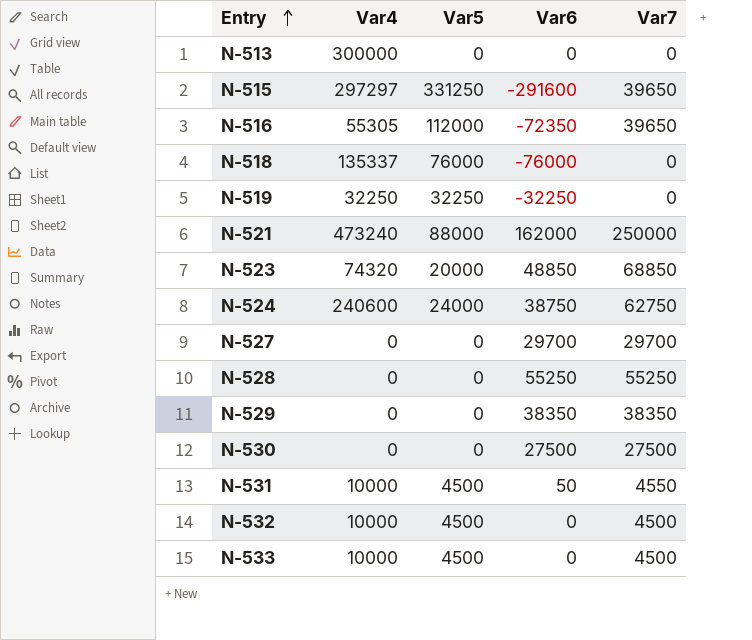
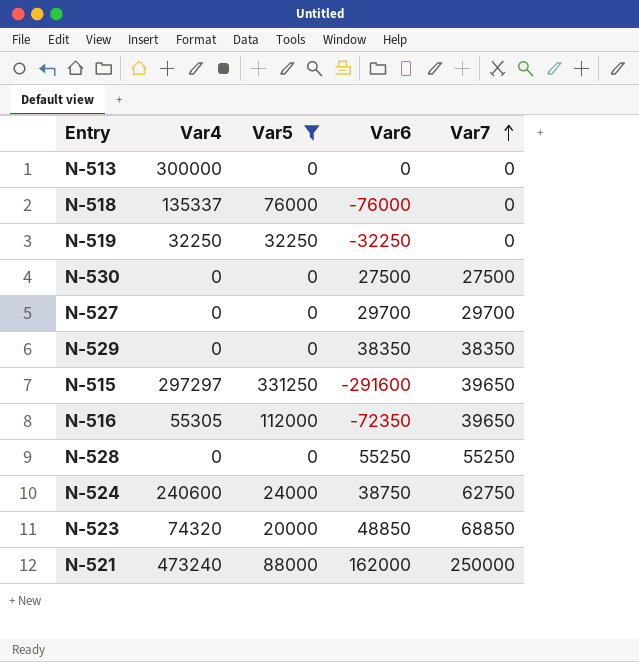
filter: none -> Var5 != 4500
row order: Entry ascending -> Var7 ascending

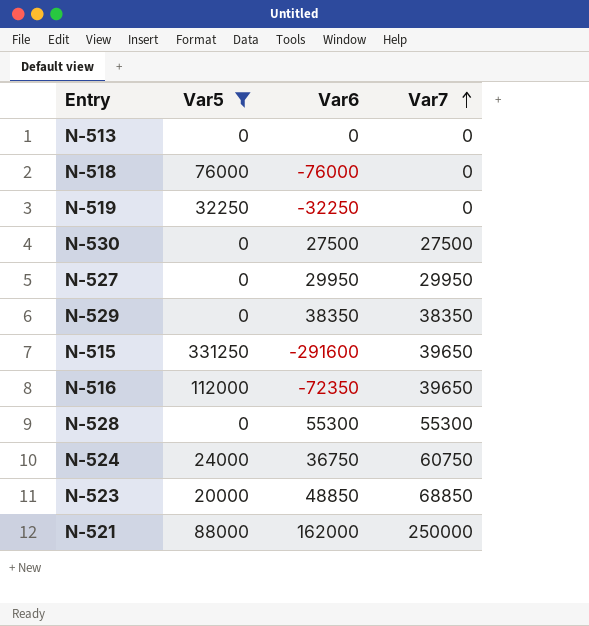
column Var4 | position: 2 -> none
N-527 | Var6: 29700 -> 29950
N-527 | Var7: 29700 -> 29950
N-528 | Var6: 55250 -> 55300
N-528 | Var7: 55250 -> 55300
N-524 | Var6: 38750 -> 36750
N-524 | Var7: 62750 -> 60750

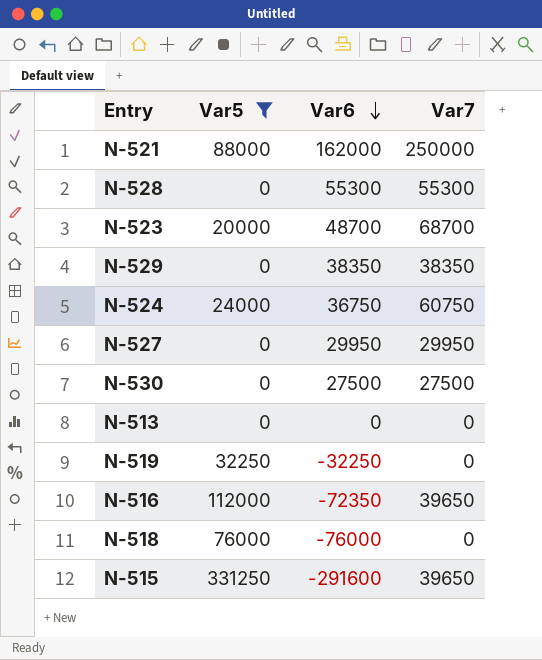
row order: Var7 ascending -> Var6 descending
N-523 | Var6: 48850 -> 48700
N-523 | Var7: 68850 -> 68700

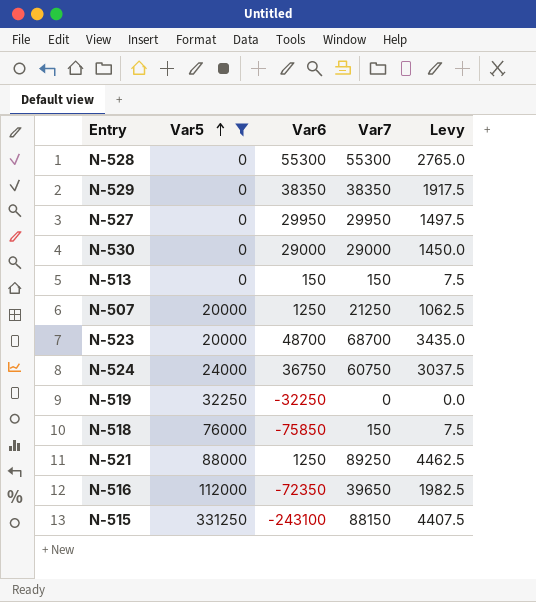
row order: Var6 descending -> Var5 ascending
column Levy | formula: none -> [Var7] * 0.05
N-530 | Var6: 27500 -> 29000
N-530 | Var7: 27500 -> 29000
N-513 | Var6: 0 -> 150
N-513 | Var7: 0 -> 150
row N-507: none -> 20000 | 1250 | 21250 | 1062.5
N-518 | Var6: -76000 -> -75850
N-518 | Var7: 0 -> 150
N-521 | Var6: 162000 -> 1250
N-521 | Var7: 250000 -> 89250
N-515 | Var6: -291600 -> -243100
N-515 | Var7: 39650 -> 88150

